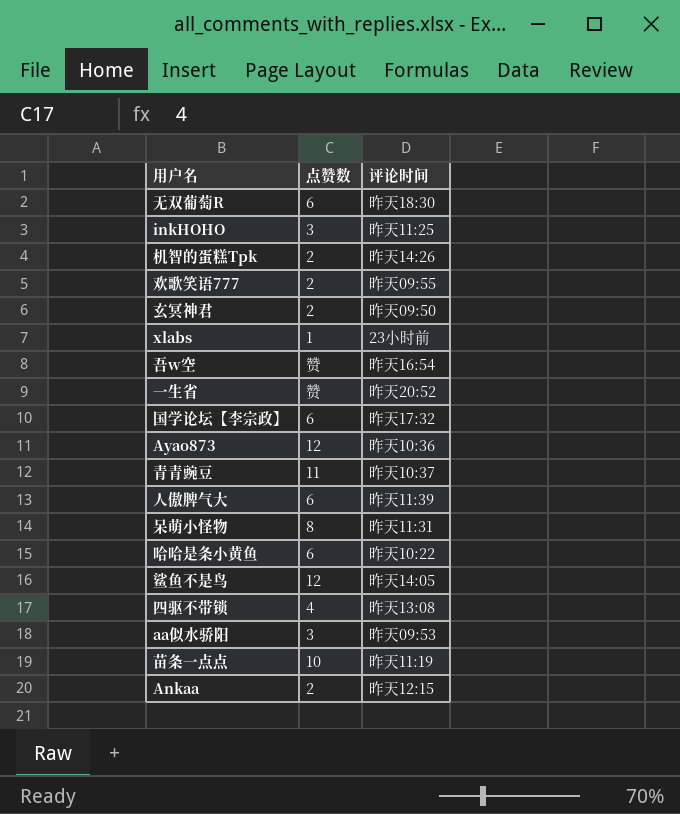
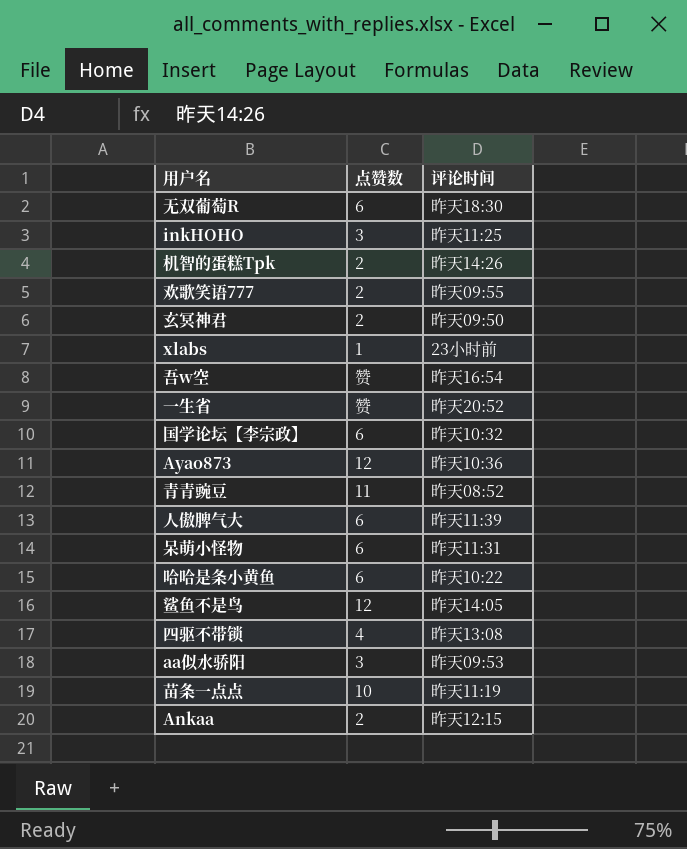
国学论坛【李宗政】 | 评论时间: 昨天17:32 -> 昨天10:32
青青豌豆 | 评论时间: 昨天10:37 -> 昨天08:52
呆萌小怪物 | 点赞数: 8 -> 6

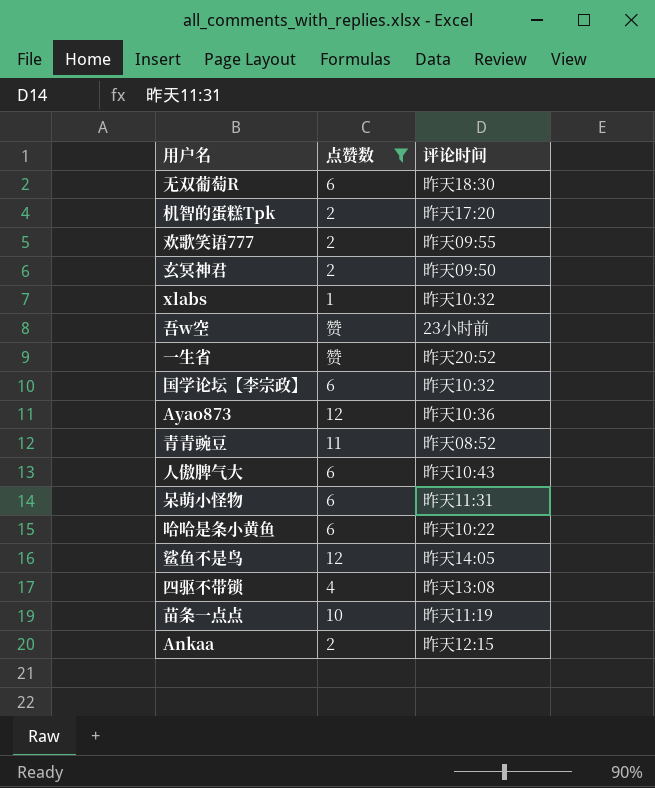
filter: none -> 点赞数 != 3
机智的蛋糕Tpk | 评论时间: 昨天14:26 -> 昨天17:20
xlabs | 评论时间: 23小时前 -> 昨天10:32
吾w空 | 评论时间: 昨天16:54 -> 23小时前
人傲脾气大 | 评论时间: 昨天11:39 -> 昨天10:43

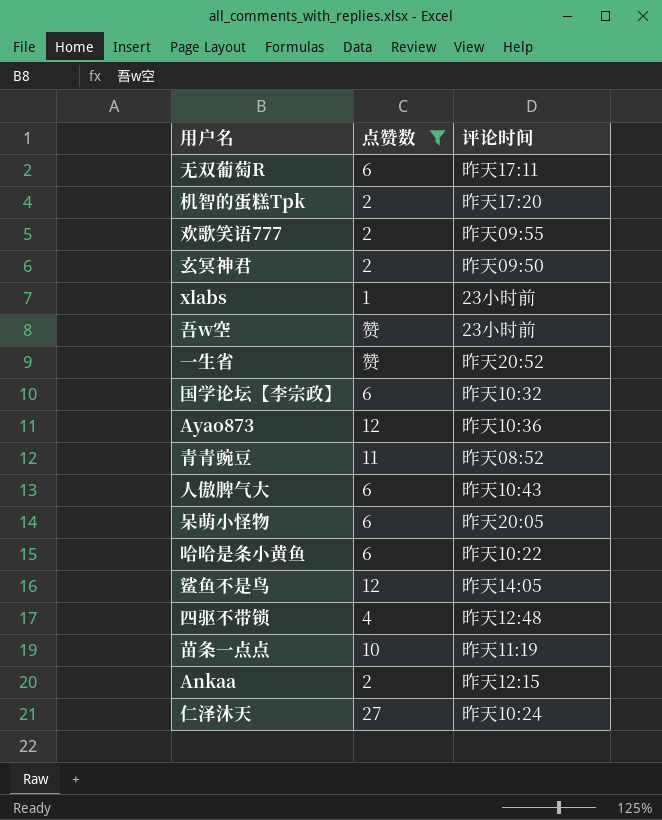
无双葡萄R | 评论时间: 昨天18:30 -> 昨天17:11
xlabs | 评论时间: 昨天10:32 -> 23小时前
呆萌小怪物 | 评论时间: 昨天11:31 -> 昨天20:05
四驱不带锁 | 评论时间: 昨天13:08 -> 昨天12:48
row 仁泽沐天: none -> 27 | 昨天10:24

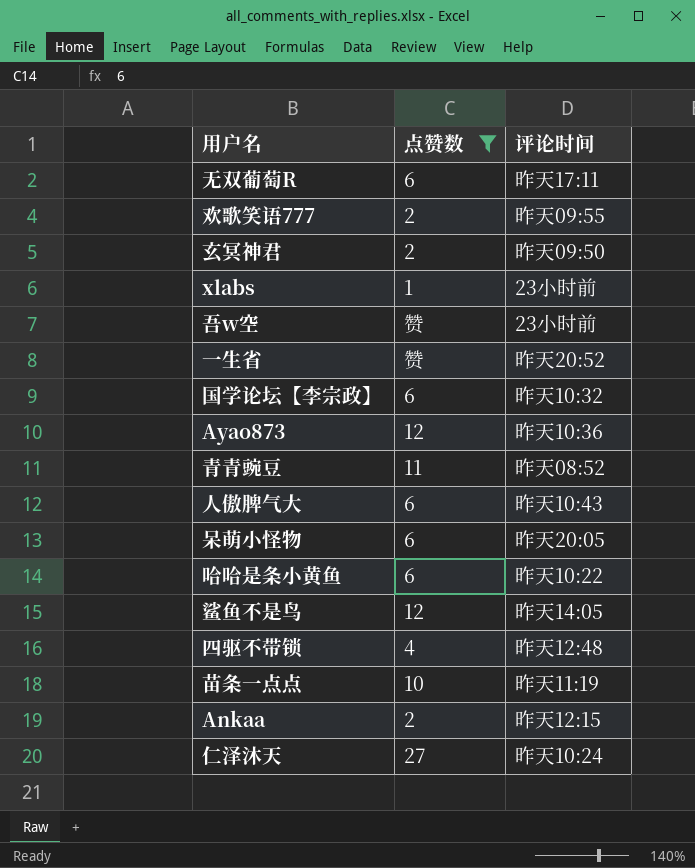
row 机智的蛋糕Tpk: 2 | 昨天17:20 -> none

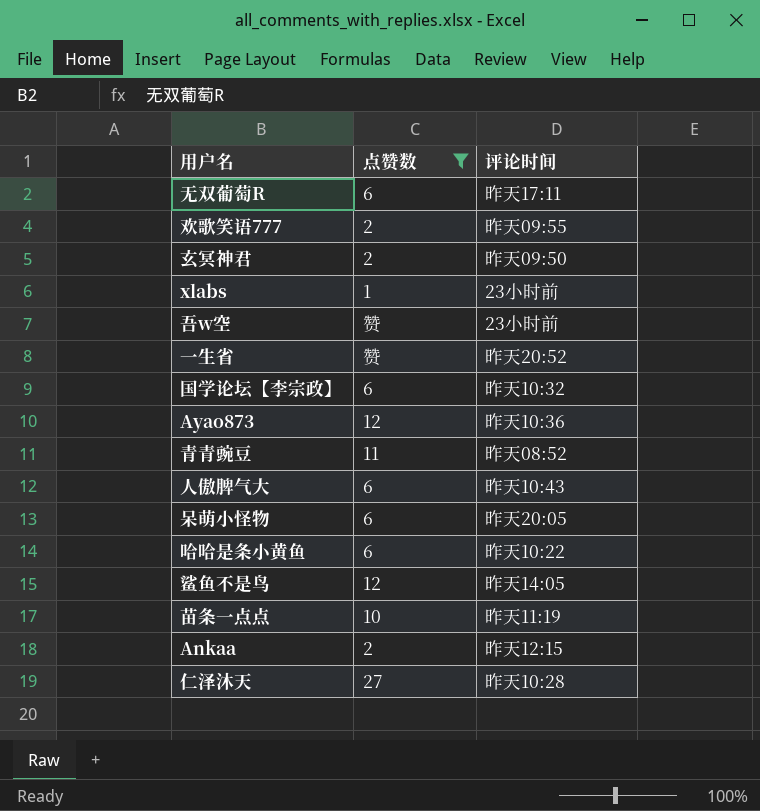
row 四驱不带锁: 4 | 昨天12:48 -> none
仁泽沐天 | 评论时间: 昨天10:24 -> 昨天10:28

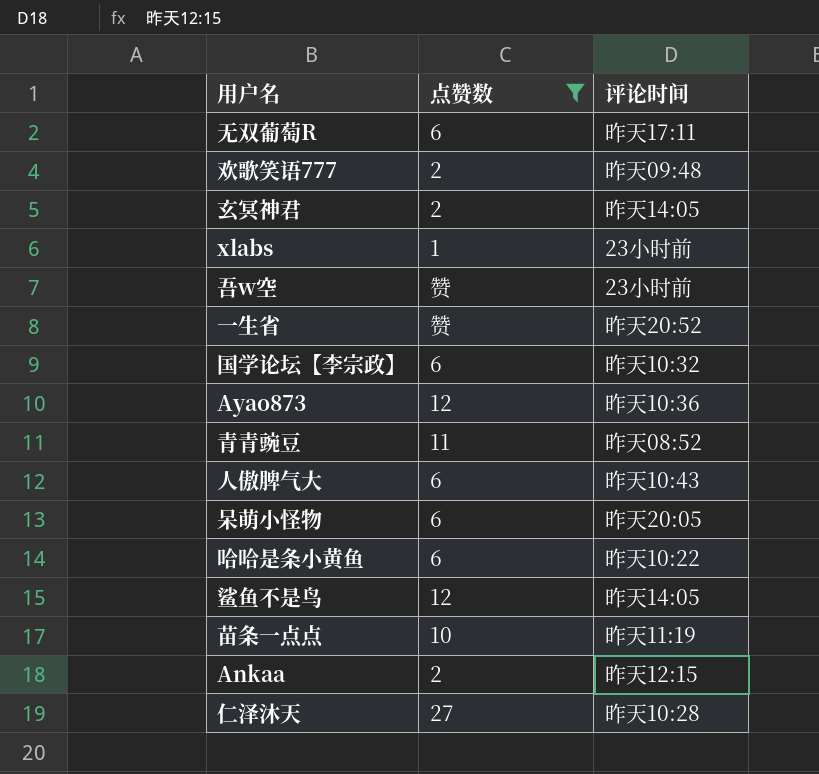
欢歌笑语777 | 评论时间: 昨天09:55 -> 昨天09:48
玄冥神君 | 评论时间: 昨天09:50 -> 昨天14:05

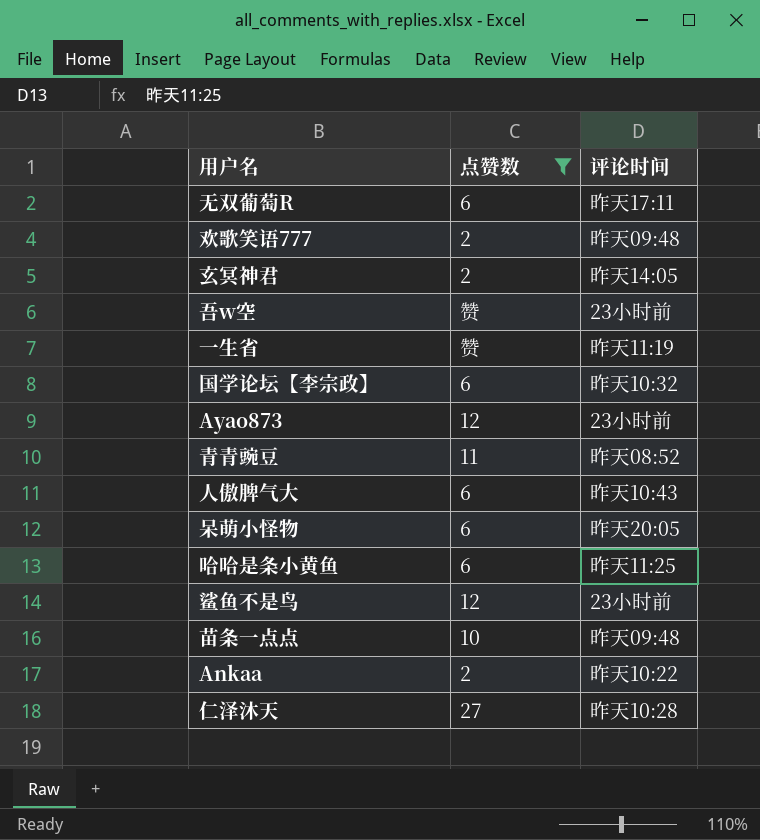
row xlabs: 1 | 23小时前 -> none
一生省 | 评论时间: 昨天20:52 -> 昨天11:19
Ayao873 | 评论时间: 昨天10:36 -> 23小时前
哈哈是条小黄鱼 | 评论时间: 昨天10:22 -> 昨天11:25
鲨鱼不是鸟 | 评论时间: 昨天14:05 -> 23小时前
苗条一点点 | 评论时间: 昨天11:19 -> 昨天09:48
Ankaa | 评论时间: 昨天12:15 -> 昨天10:22

